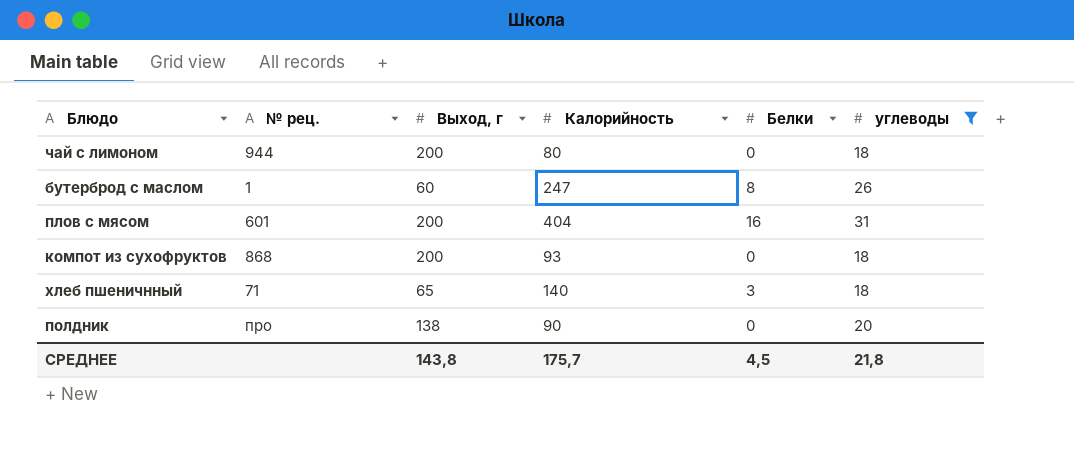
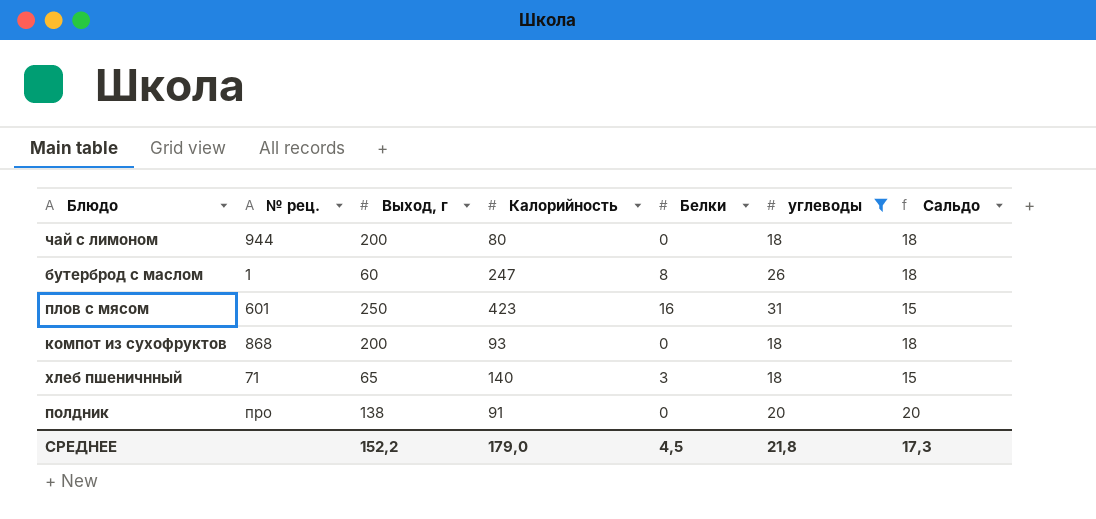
column Сальдо | formula: none -> [углеводы] - [Белки]
плов с мясом | Выход, г: 200 -> 250
плов с мясом | Калорийность: 404 -> 423
полдник | Калорийность: 90 -> 91
СРЕДНЕЕ | Выход, г: 143,8 -> 152,2
СРЕДНЕЕ | Калорийность: 175,7 -> 179,0

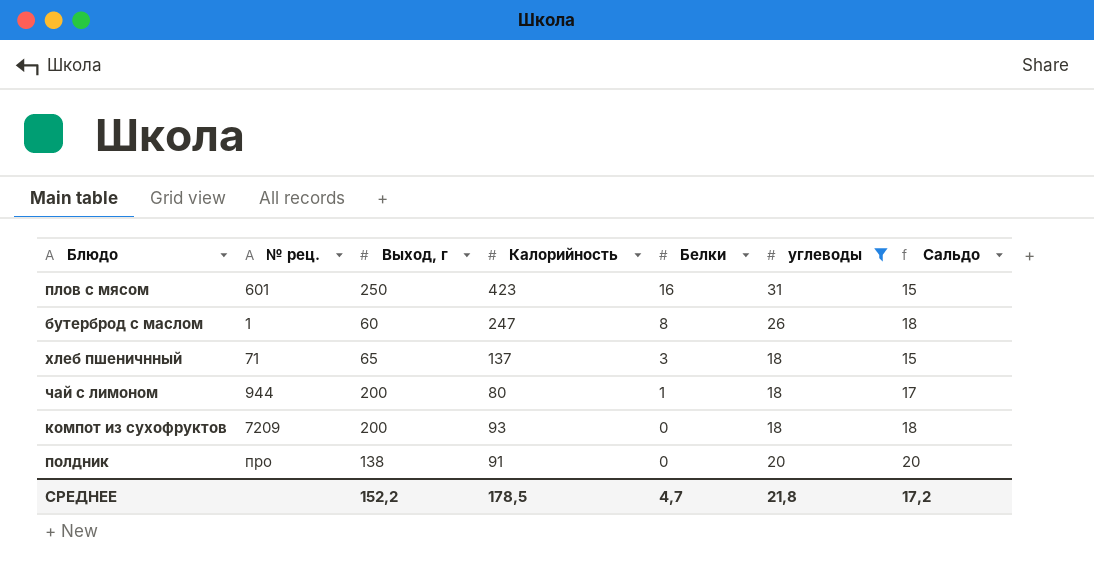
row order: none -> Белки descending
хлеб пшеничнный | Калорийность: 140 -> 137
чай с лимоном | Белки: 0 -> 1
чай с лимоном | Сальдо: 18 -> 17
компот из сухофруктов | № рец.: 868 -> 7209
СРЕДНЕЕ | Калорийность: 179,0 -> 178,5
СРЕДНЕЕ | Белки: 4,5 -> 4,7
СРЕДНЕЕ | Сальдо: 17,3 -> 17,2

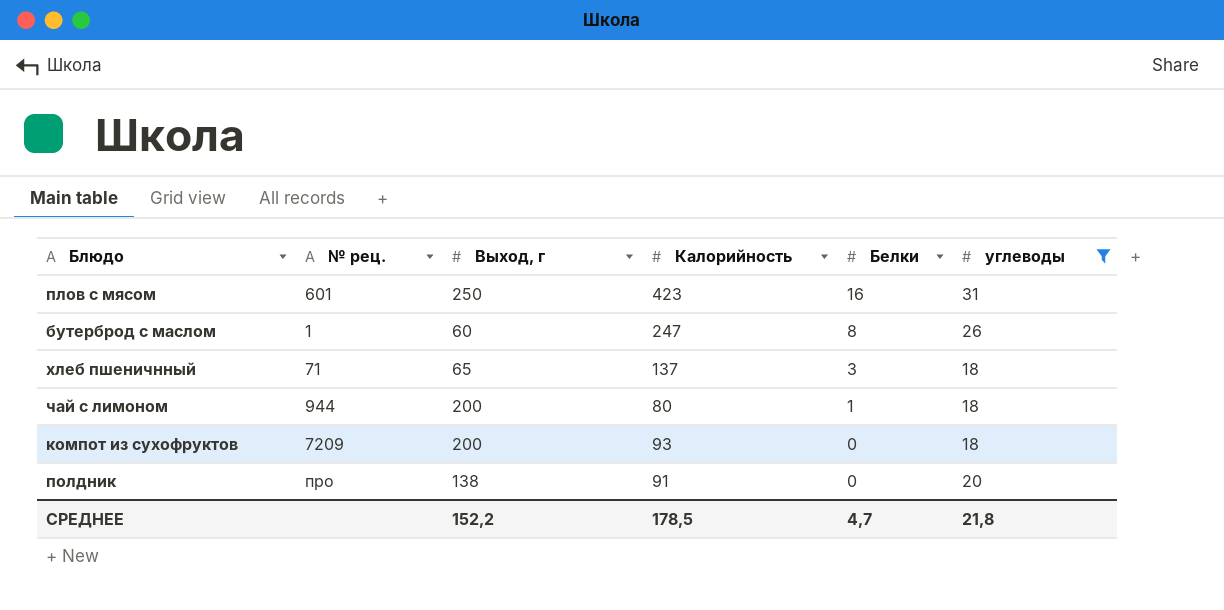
column Сальдо | formula: [углеводы] - [Белки] -> none

